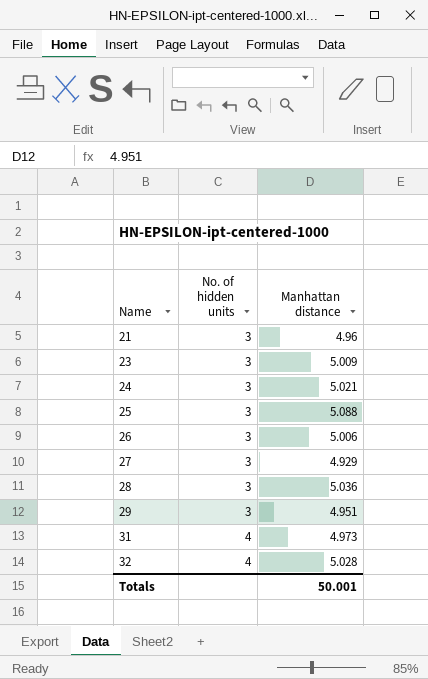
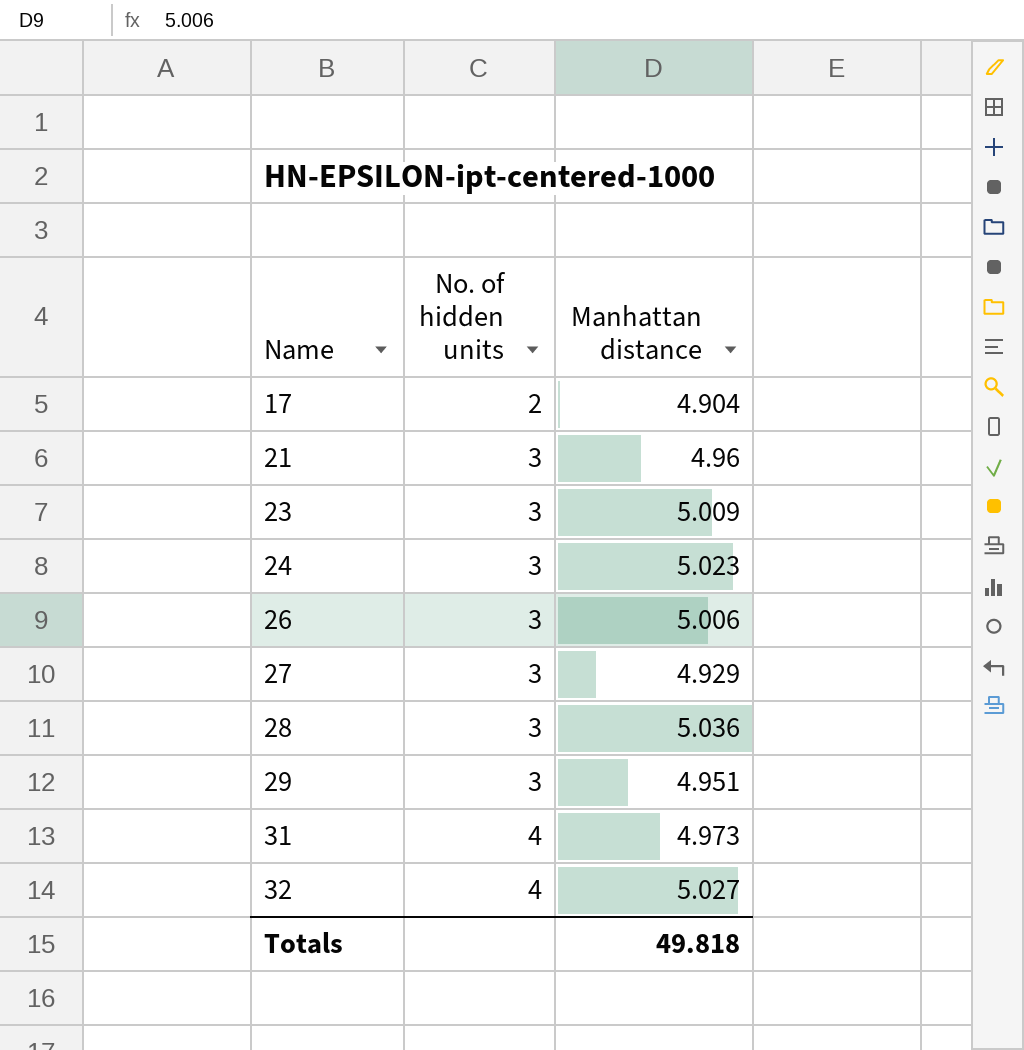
row 25: 3 | 5.088 -> none
row 17: none -> 2 | 4.904
24 | Manhattan distance: 5.021 -> 5.023
32 | Manhattan distance: 5.028 -> 5.027
Totals | Manhattan distance: 50.001 -> 49.818

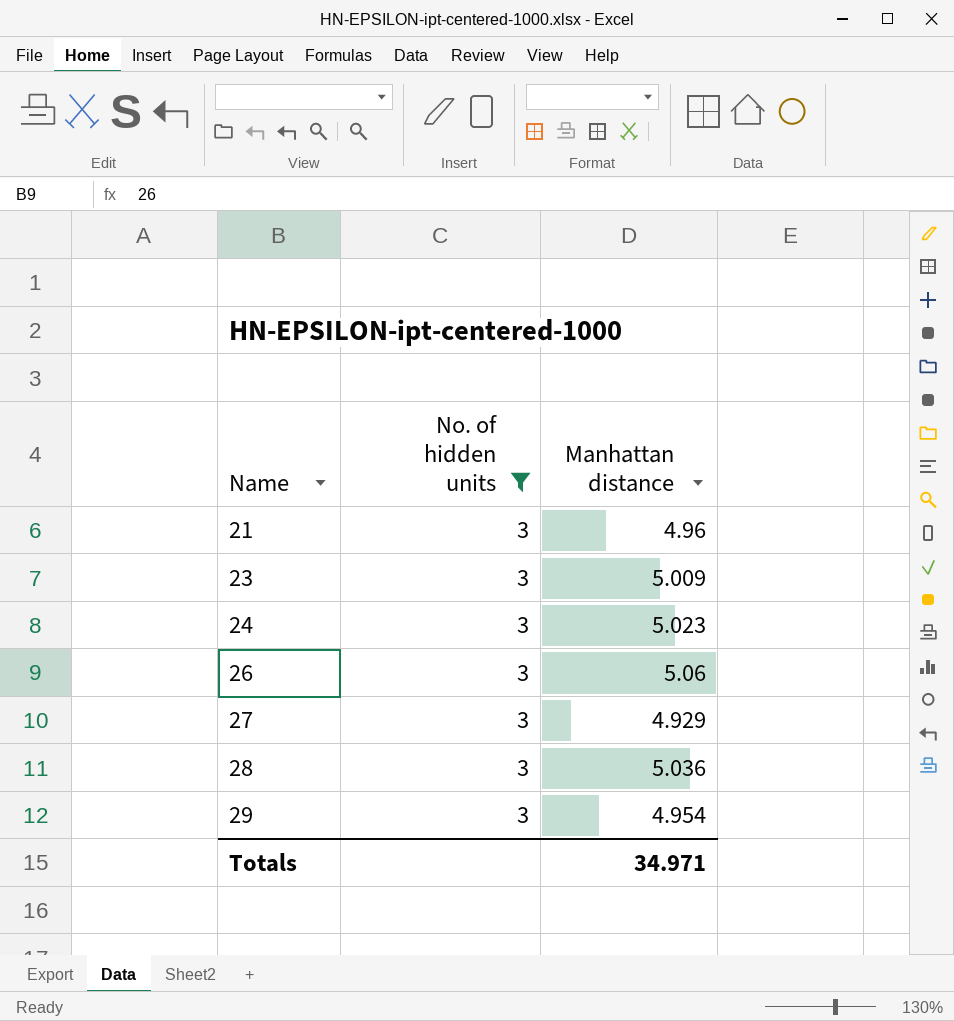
filter: none -> No. of hidden units = 3
26 | Manhattan distance: 5.006 -> 5.06
29 | Manhattan distance: 4.951 -> 4.954
Totals | Manhattan distance: 49.818 -> 34.971

